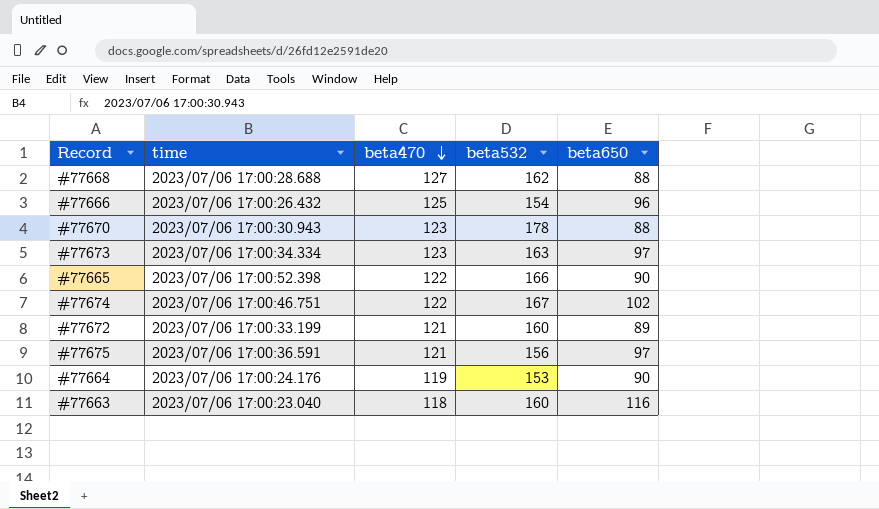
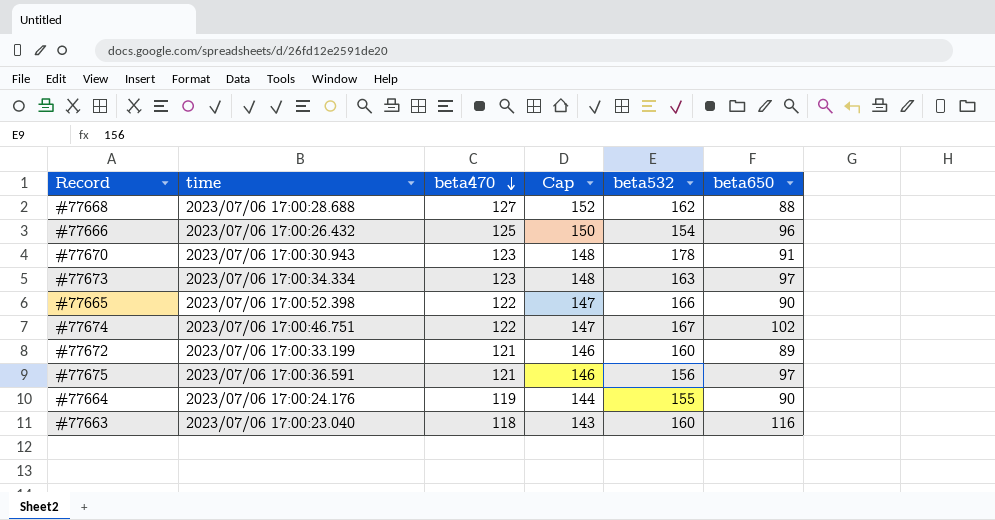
column Cap | formula: none -> [beta470] + 25
#77670 | beta650: 88 -> 91
#77664 | beta532: 153 -> 155

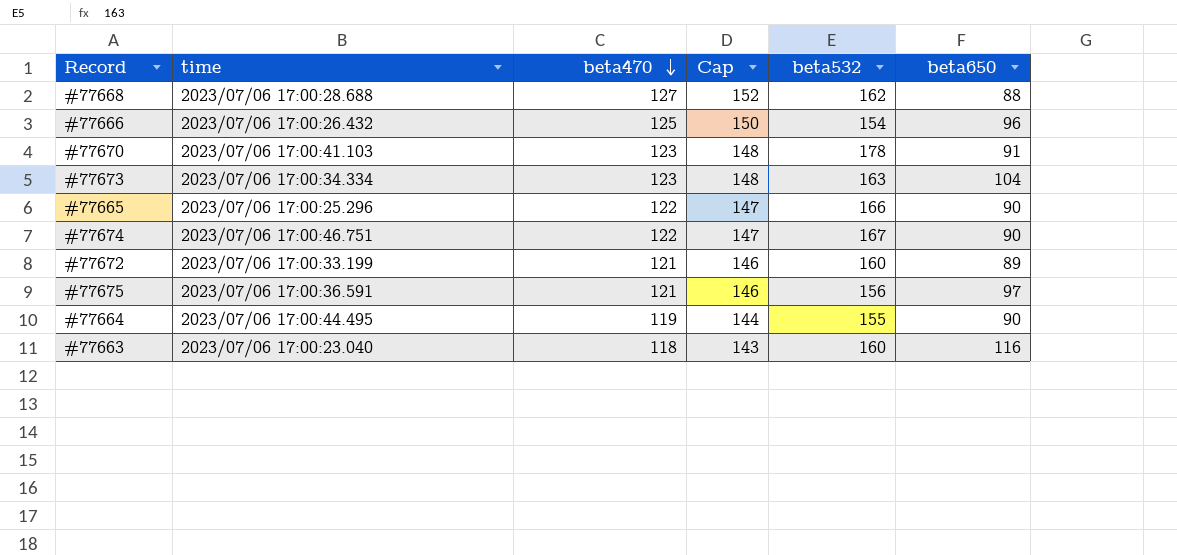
#77670 | time: 2023/07/06 17:00:30.943 -> 2023/07/06 17:00:41.103
#77673 | beta650: 97 -> 104
#77665 | time: 2023/07/06 17:00:52.398 -> 2023/07/06 17:00:25.296
#77674 | beta650: 102 -> 90
#77664 | time: 2023/07/06 17:00:24.176 -> 2023/07/06 17:00:44.495

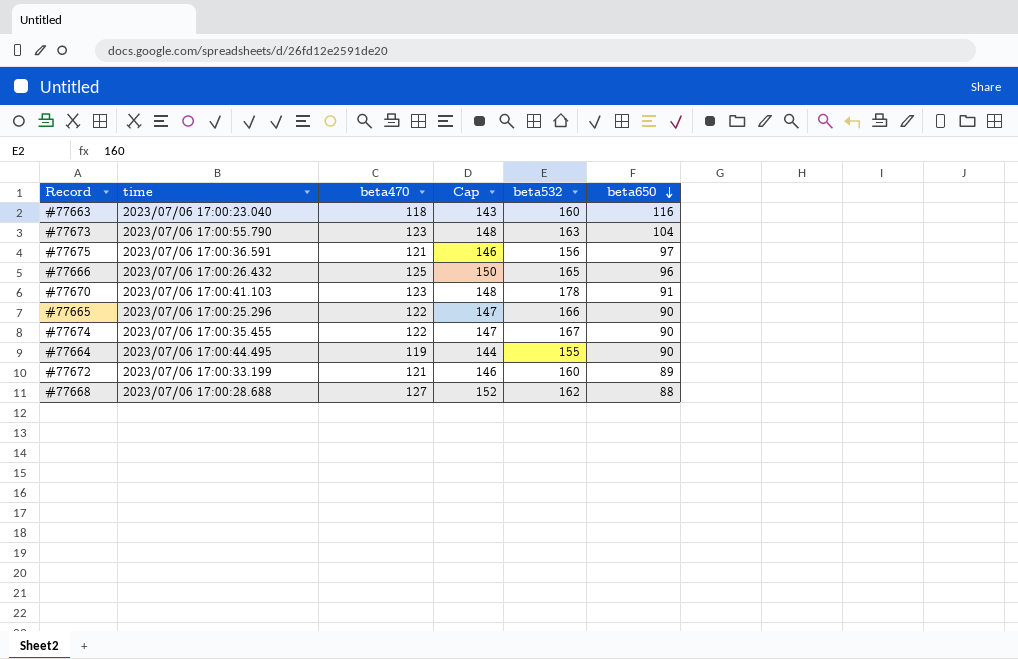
row order: beta470 descending -> beta650 descending
#77673 | time: 2023/07/06 17:00:34.334 -> 2023/07/06 17:00:55.790
#77666 | beta532: 154 -> 165
#77674 | time: 2023/07/06 17:00:46.751 -> 2023/07/06 17:00:35.455

